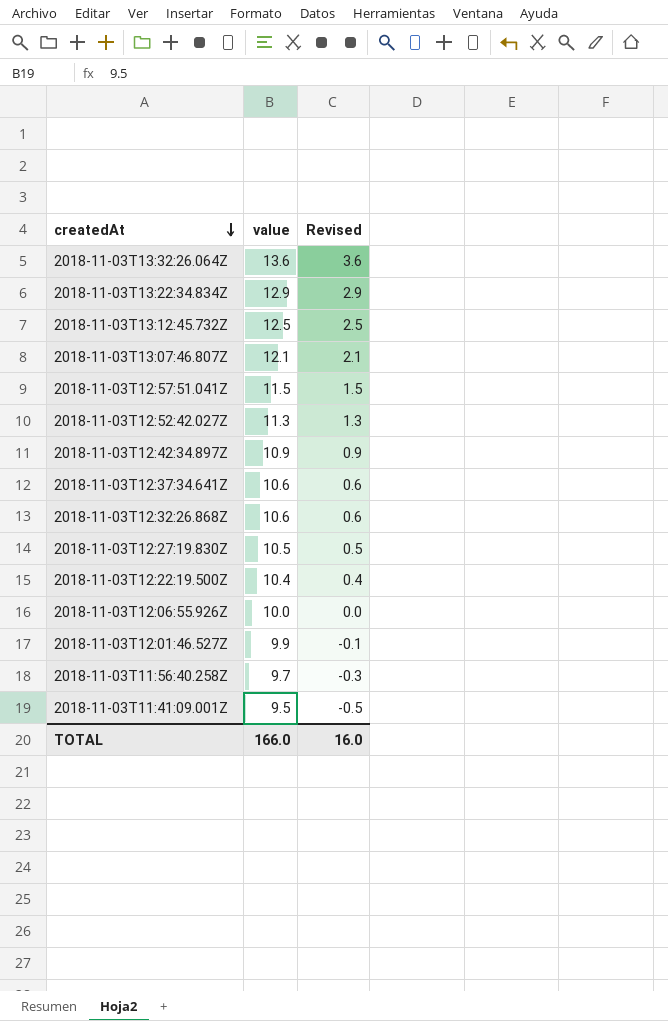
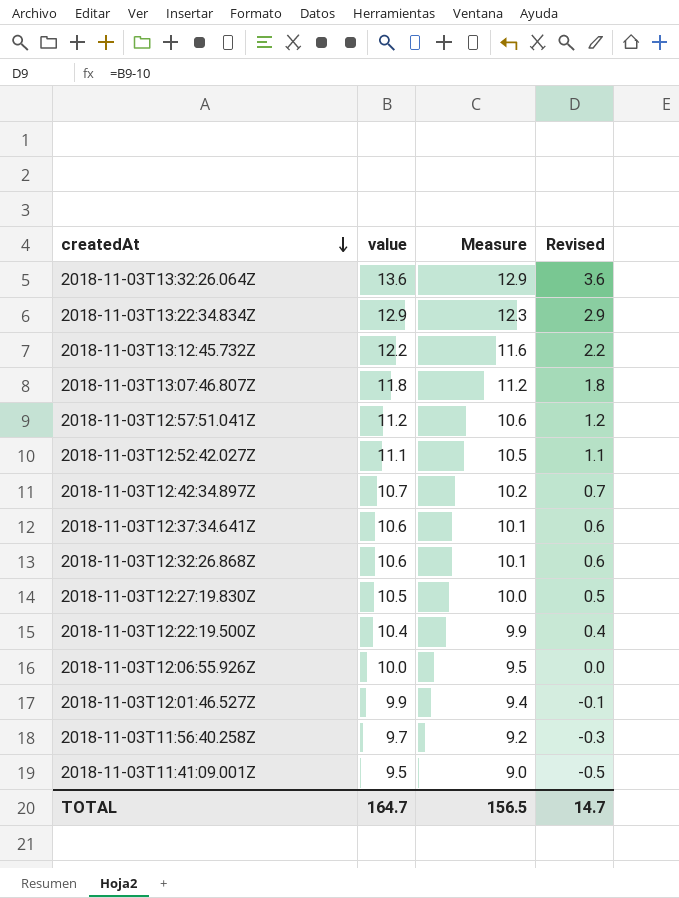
column Measure | formula: none -> [value] * 0.95
2018-11-03T13:12:45.732Z | value: 12.5 -> 12.2
2018-11-03T13:12:45.732Z | Revised: 2.5 -> 2.2
2018-11-03T13:07:46.807Z | value: 12.1 -> 11.8
2018-11-03T13:07:46.807Z | Revised: 2.1 -> 1.8
2018-11-03T12:57:51.041Z | value: 11.5 -> 11.2
2018-11-03T12:57:51.041Z | Revised: 1.5 -> 1.2
2018-11-03T12:52:42.027Z | value: 11.3 -> 11.1
2018-11-03T12:52:42.027Z | Revised: 1.3 -> 1.1
2018-11-03T12:42:34.897Z | value: 10.9 -> 10.7
2018-11-03T12:42:34.897Z | Revised: 0.9 -> 0.7
TOTAL | value: 166.0 -> 164.7
TOTAL | Revised: 16.0 -> 14.7

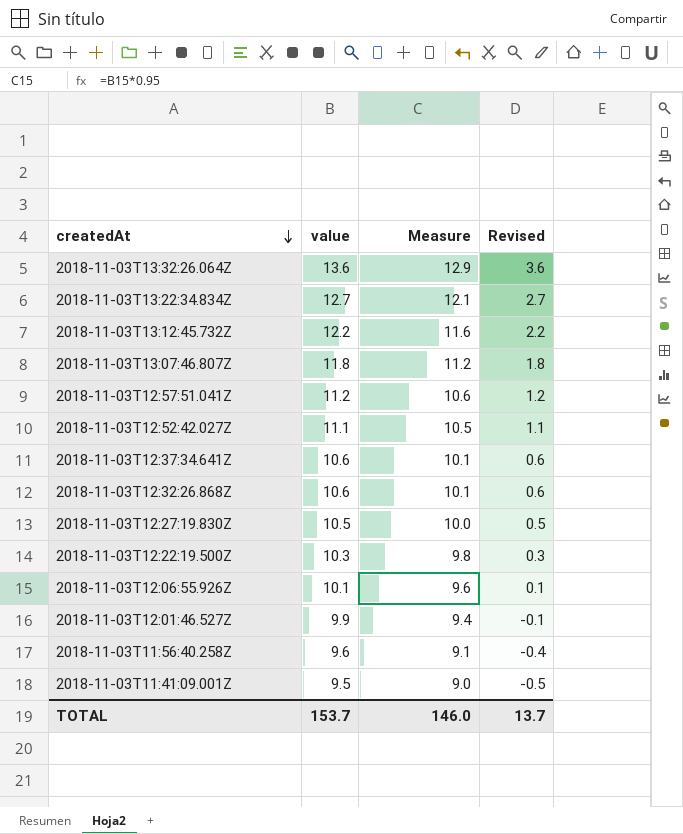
row 2018-11-03T12:42:34.897Z: 10.7 | 10.2 | 0.7 -> none
2018-11-03T13:22:34.834Z | value: 12.9 -> 12.7
2018-11-03T13:22:34.834Z | Measure: 12.3 -> 12.1
2018-11-03T13:22:34.834Z | Revised: 2.9 -> 2.7
2018-11-03T12:22:19.500Z | value: 10.4 -> 10.3
2018-11-03T12:22:19.500Z | Measure: 9.9 -> 9.8
2018-11-03T12:22:19.500Z | Revised: 0.4 -> 0.3
2018-11-03T12:06:55.926Z | value: 10.0 -> 10.1
2018-11-03T12:06:55.926Z | Measure: 9.5 -> 9.6
2018-11-03T12:06:55.926Z | Revised: 0.0 -> 0.1
2018-11-03T11:56:40.258Z | value: 9.7 -> 9.6
2018-11-03T11:56:40.258Z | Measure: 9.2 -> 9.1
2018-11-03T11:56:40.258Z | Revised: -0.3 -> -0.4
TOTAL | value: 164.7 -> 153.7
TOTAL | Measure: 156.5 -> 146.0
TOTAL | Revised: 14.7 -> 13.7

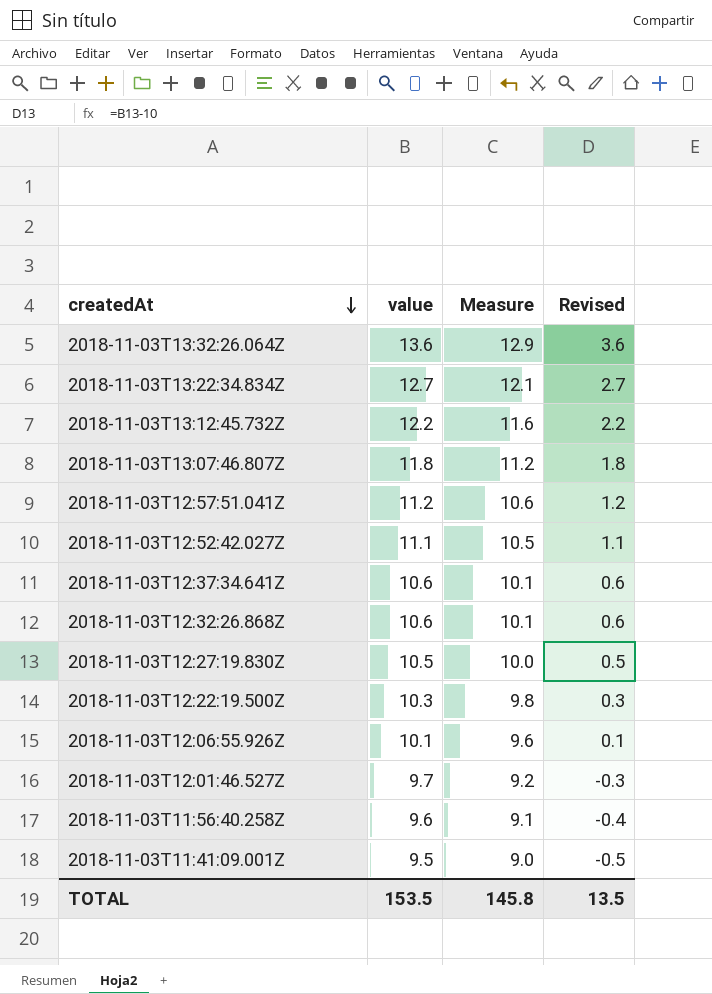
2018-11-03T12:01:46.527Z | value: 9.9 -> 9.7
2018-11-03T12:01:46.527Z | Measure: 9.4 -> 9.2
2018-11-03T12:01:46.527Z | Revised: -0.1 -> -0.3
TOTAL | value: 153.7 -> 153.5
TOTAL | Measure: 146.0 -> 145.8
TOTAL | Revised: 13.7 -> 13.5

